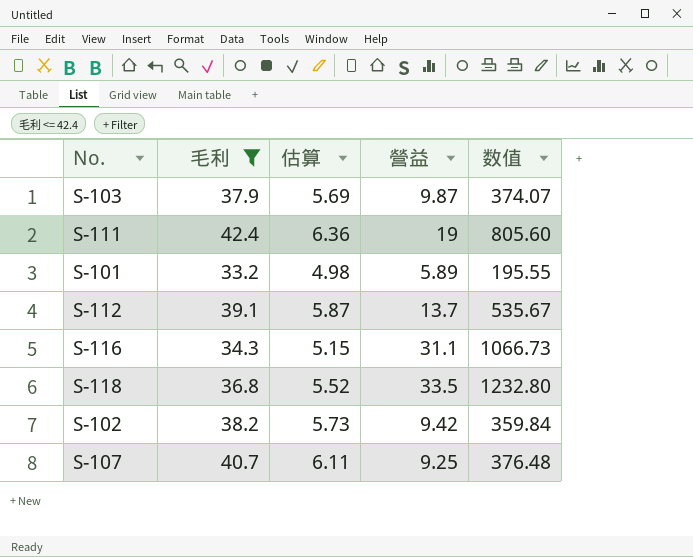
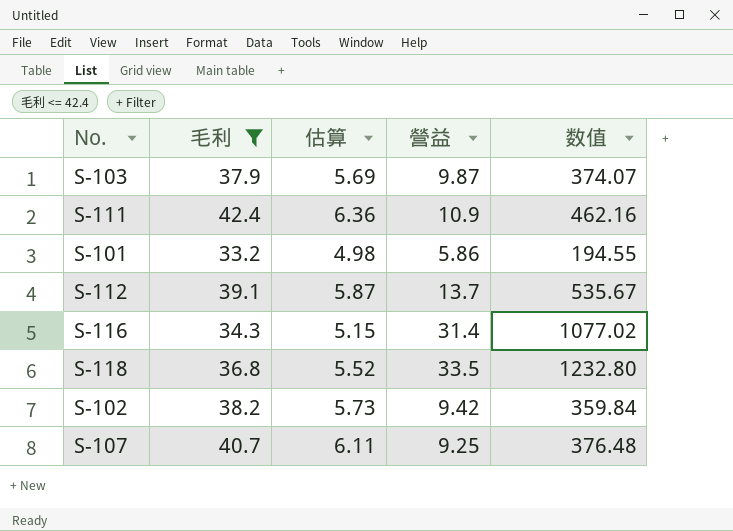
S-111 | 營益: 19 -> 10.9
S-111 | 数值: 805.60 -> 462.16
S-101 | 營益: 5.89 -> 5.86
S-101 | 数值: 195.55 -> 194.55
S-116 | 營益: 31.1 -> 31.4
S-116 | 数值: 1066.73 -> 1077.02

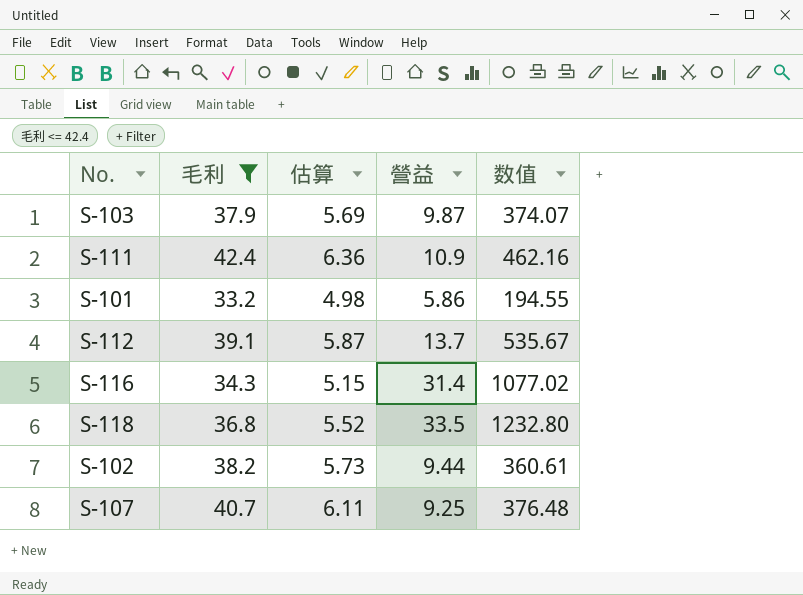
S-102 | 營益: 9.42 -> 9.44
S-102 | 数值: 359.84 -> 360.61

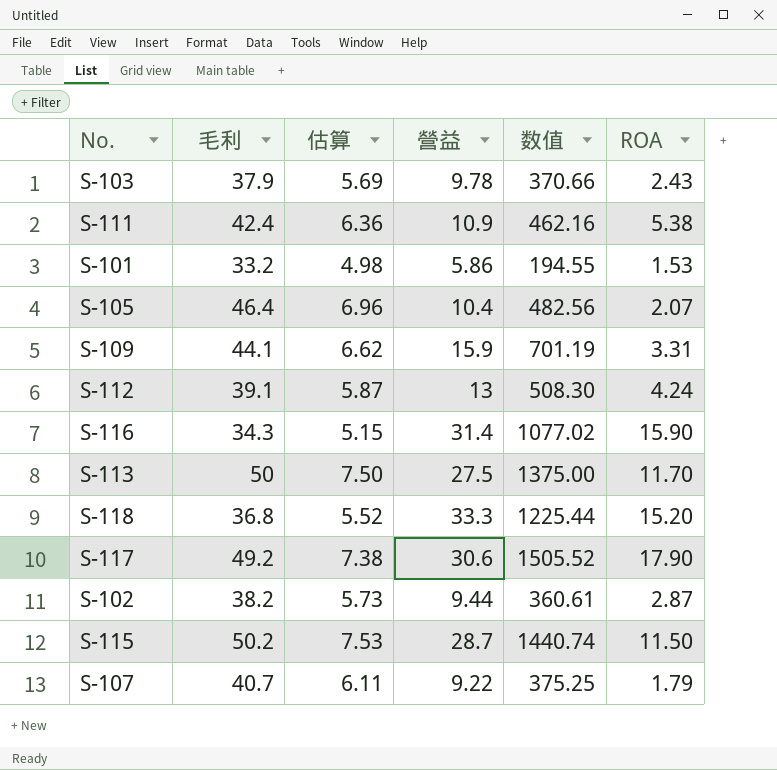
filter: 毛利 <= 42.4 -> none
column ROA | position: none -> 6
S-103 | 營益: 9.87 -> 9.78
S-103 | 数值: 374.07 -> 370.66
S-112 | 營益: 13.7 -> 13
S-112 | 数值: 535.67 -> 508.30
S-118 | 營益: 33.5 -> 33.3
S-118 | 数值: 1232.80 -> 1225.44
S-107 | 營益: 9.25 -> 9.22
S-107 | 数值: 376.48 -> 375.25

